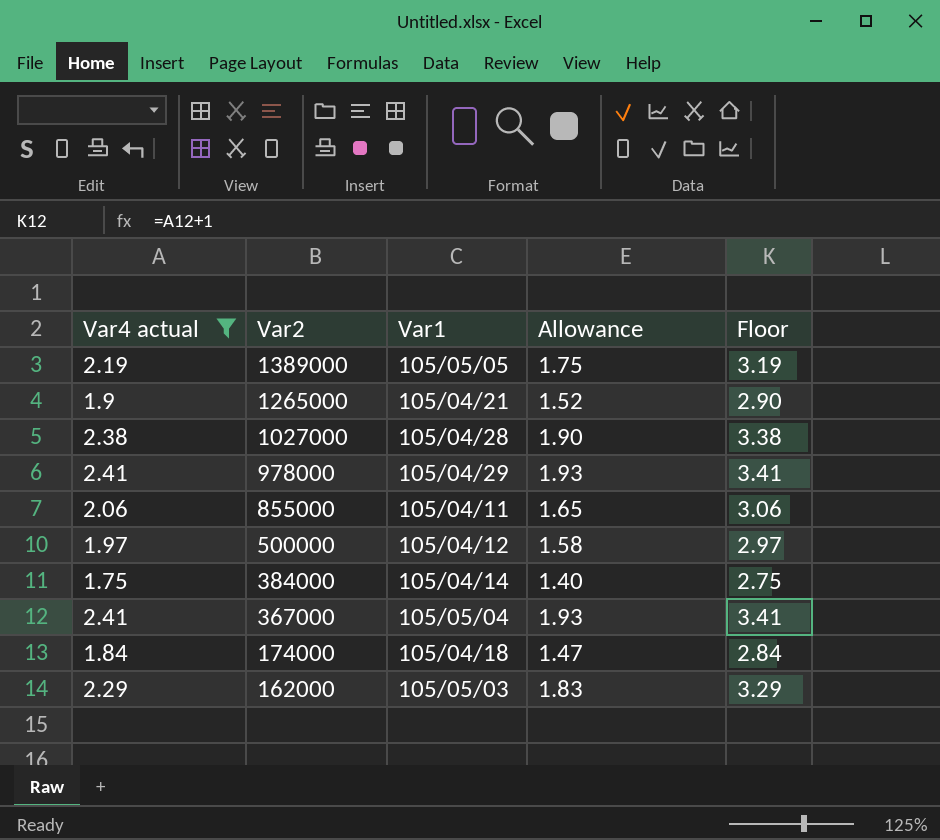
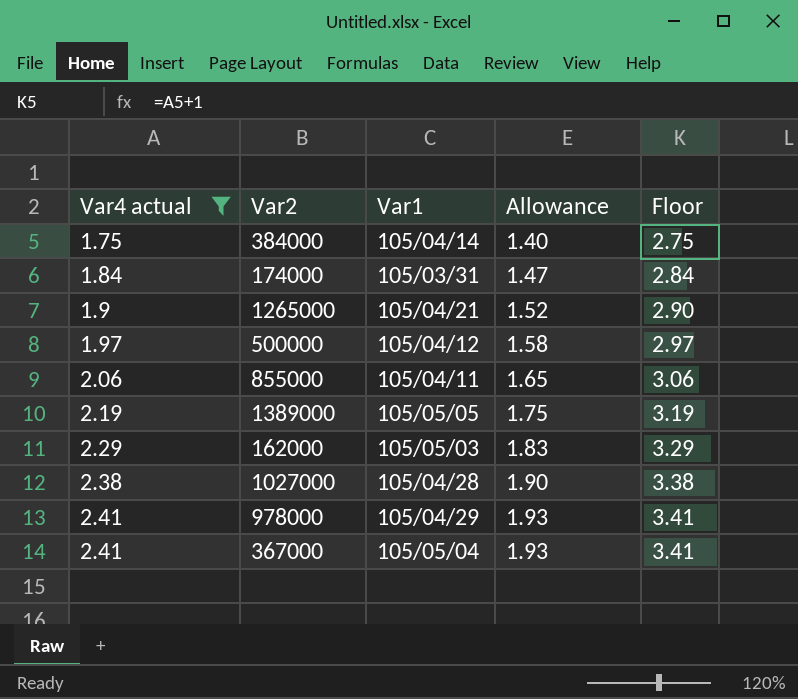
row order: Var2 descending -> Var4 actual ascending
174000 | Var1: 105/04/18 -> 105/03/31

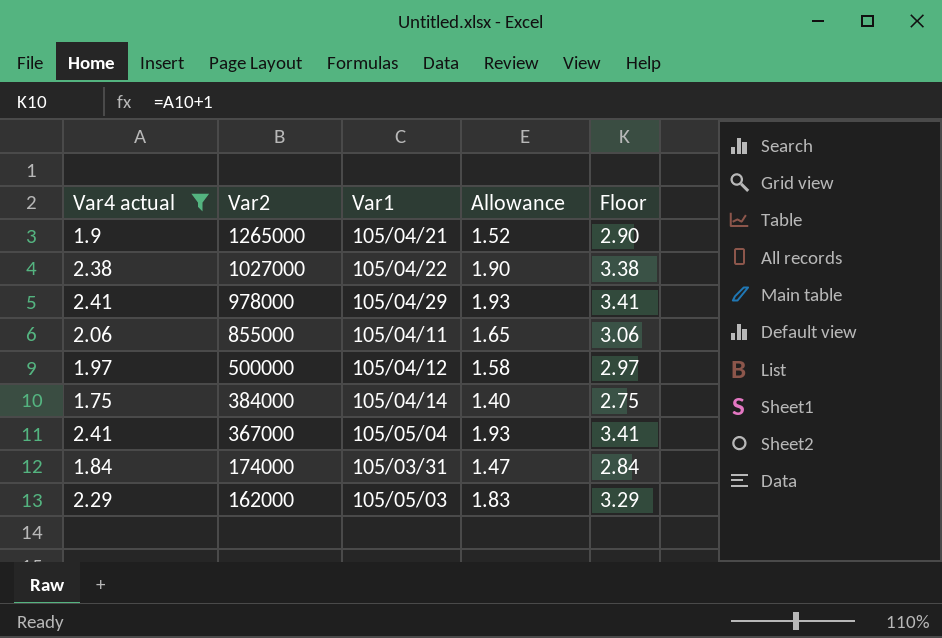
row order: Var4 actual ascending -> Var2 descending
row 1389000: 2.19 | 105/05/05 | 1.75 | 3.19 -> none
1027000 | Var1: 105/04/28 -> 105/04/22

